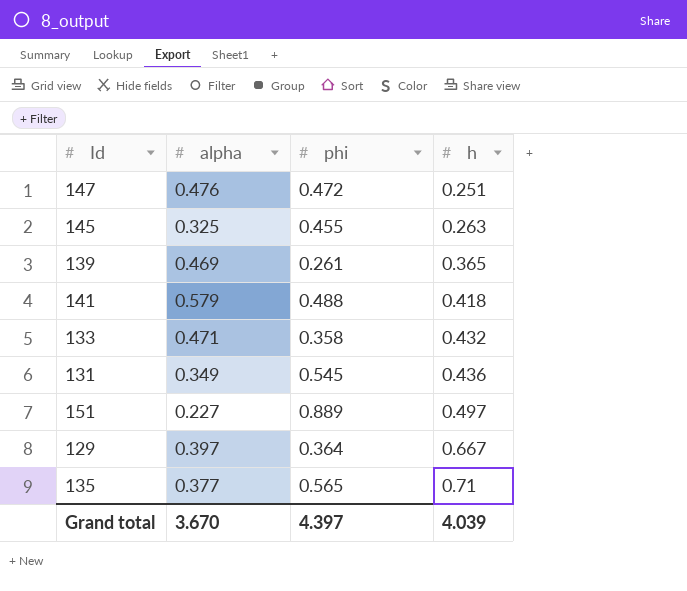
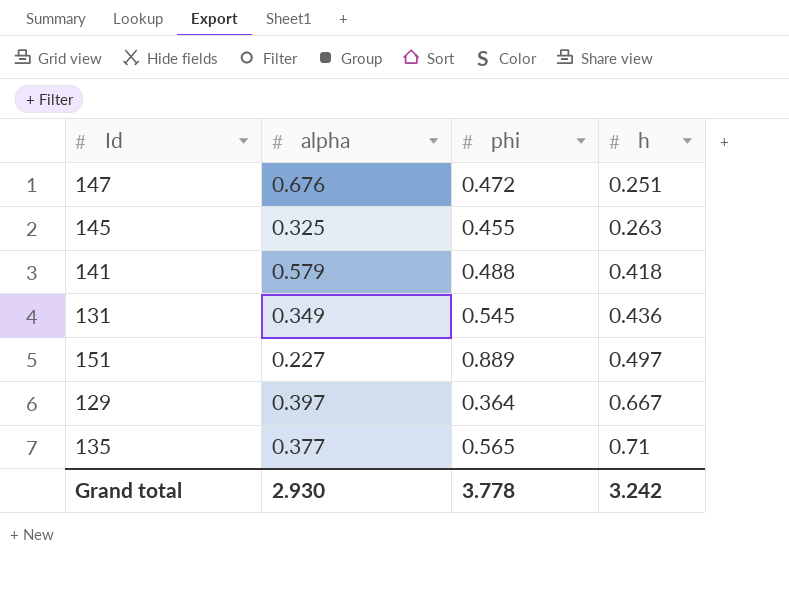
row 139: 0.469 | 0.261 | 0.365 -> none
row 133: 0.471 | 0.358 | 0.432 -> none
147 | alpha: 0.476 -> 0.676
Grand total | alpha: 3.670 -> 2.930
Grand total | phi: 4.397 -> 3.778
Grand total | h: 4.039 -> 3.242

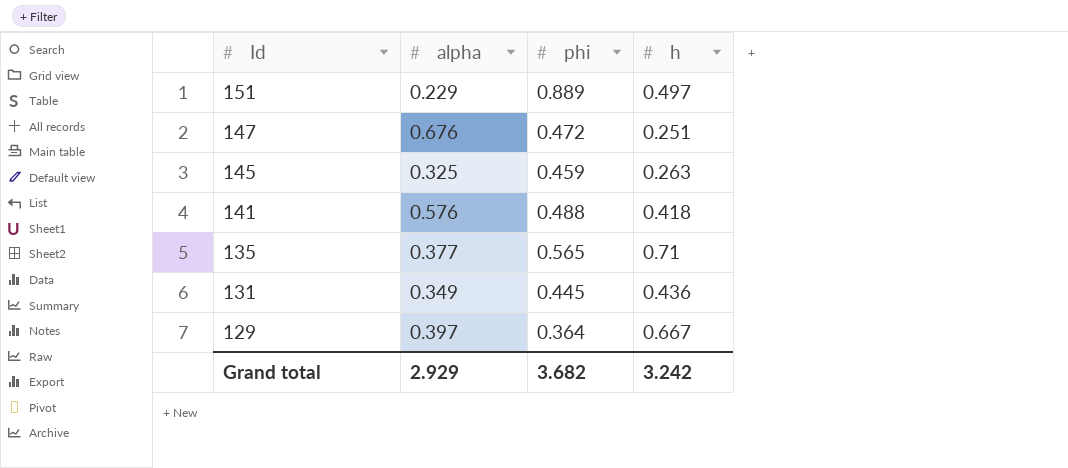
row order: h ascending -> Id descending
151 | alpha: 0.227 -> 0.229
145 | phi: 0.455 -> 0.459
141 | alpha: 0.579 -> 0.576
131 | phi: 0.545 -> 0.445
Grand total | alpha: 2.930 -> 2.929
Grand total | phi: 3.778 -> 3.682

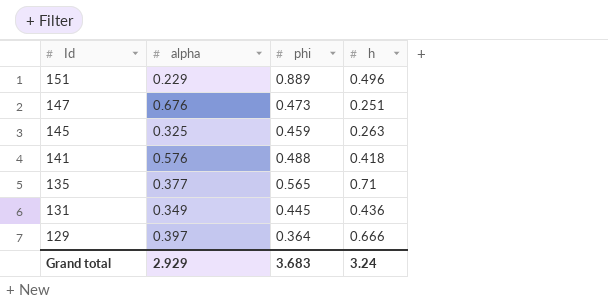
151 | h: 0.497 -> 0.496
147 | phi: 0.472 -> 0.473
129 | h: 0.667 -> 0.666
Grand total | phi: 3.682 -> 3.683
Grand total | h: 3.242 -> 3.24

